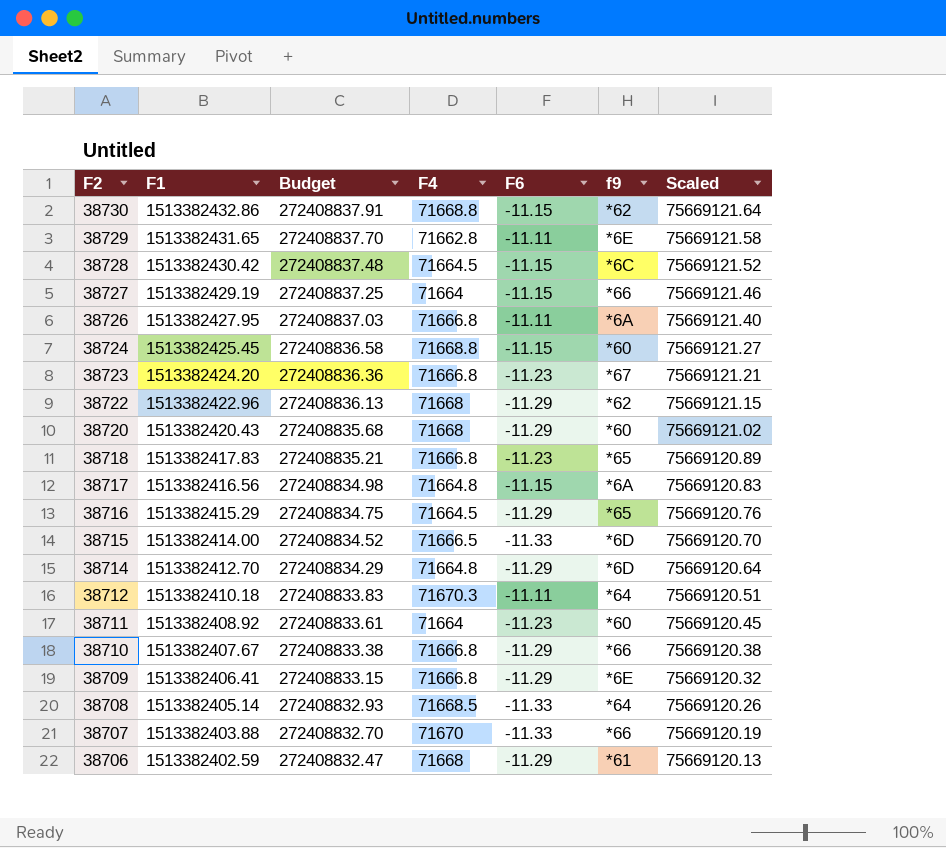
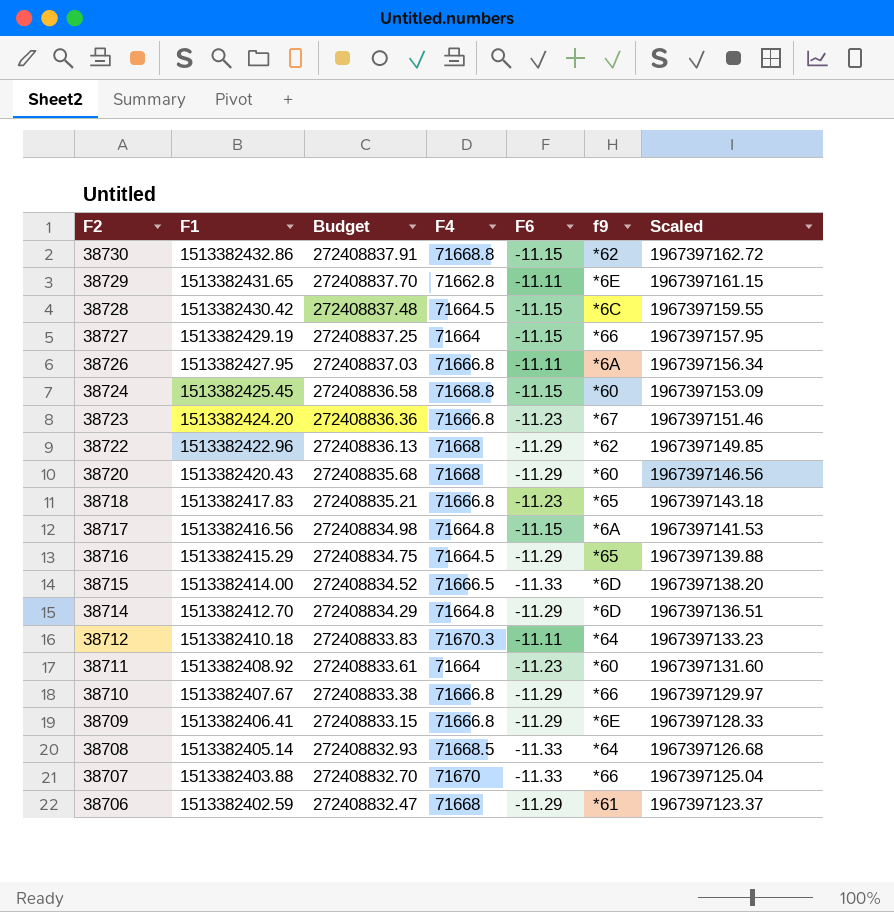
column Scaled | formula: [F1] * 0.05 -> [F1] * 1.3

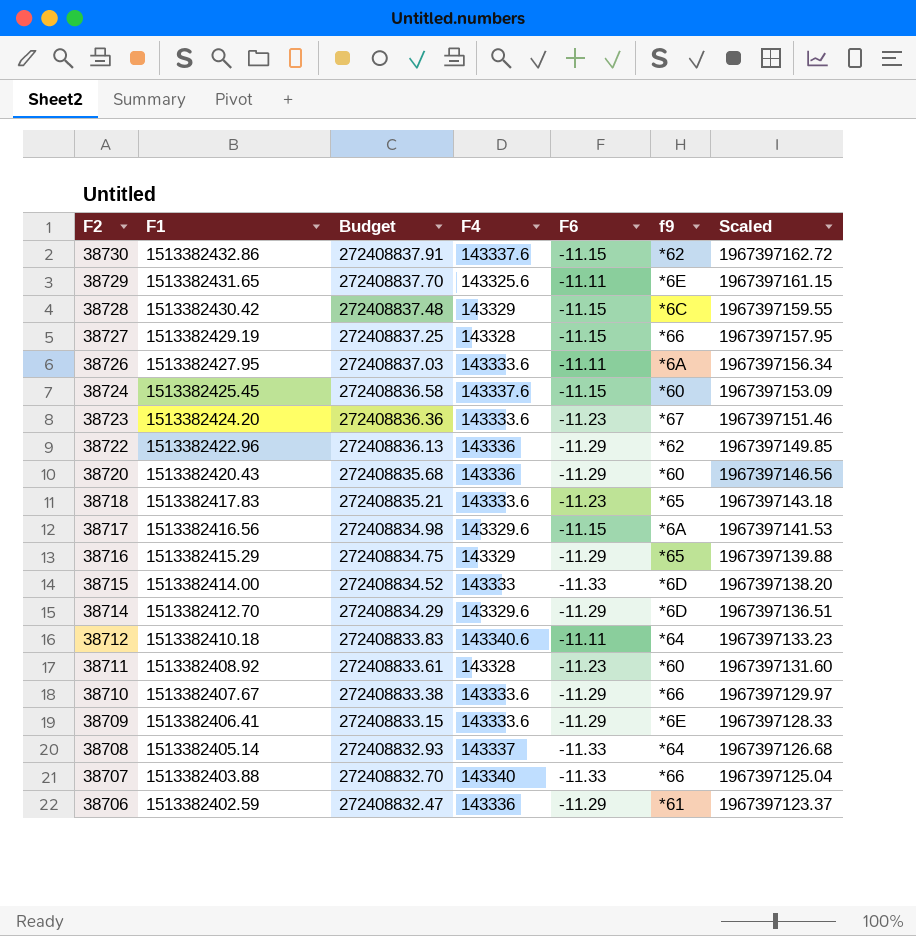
38730 | F4: 71668.8 -> 143337.6
38729 | F4: 71662.8 -> 143325.6
38728 | F4: 71664.5 -> 143329
38727 | F4: 71664 -> 143328
38726 | F4: 71666.8 -> 143333.6
38724 | F4: 71668.8 -> 143337.6
38723 | F4: 71666.8 -> 143333.6
38722 | F4: 71668 -> 143336
38720 | F4: 71668 -> 143336
38718 | F4: 71666.8 -> 143333.6
38717 | F4: 71664.8 -> 143329.6
38716 | F4: 71664.5 -> 143329
38715 | F4: 71666.5 -> 143333
38714 | F4: 71664.8 -> 143329.6
38712 | F4: 71670.3 -> 143340.6
38711 | F4: 71664 -> 143328
38710 | F4: 71666.8 -> 143333.6
38709 | F4: 71666.8 -> 143333.6
38708 | F4: 71668.5 -> 143337
38707 | F4: 71670 -> 143340
38706 | F4: 71668 -> 143336

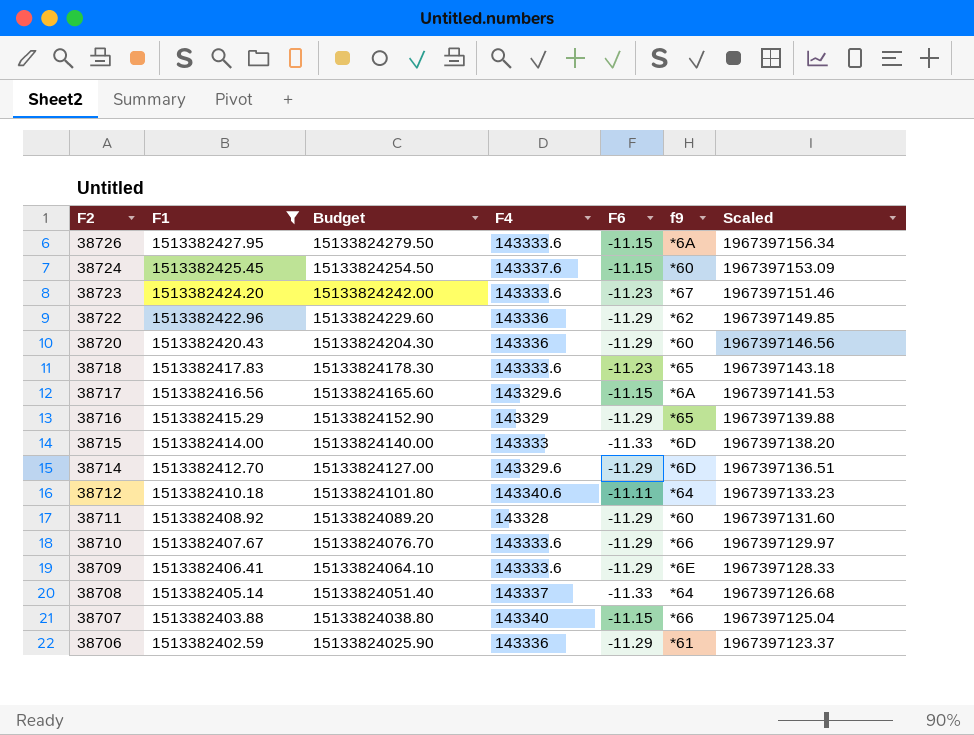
filter: none -> F1 <= 1513382427.95
column Budget | formula: [F1] * 0.18 -> [F1] * 10
38726 | F6: -11.11 -> -11.15
38711 | F6: -11.23 -> -11.29
38707 | F6: -11.33 -> -11.15

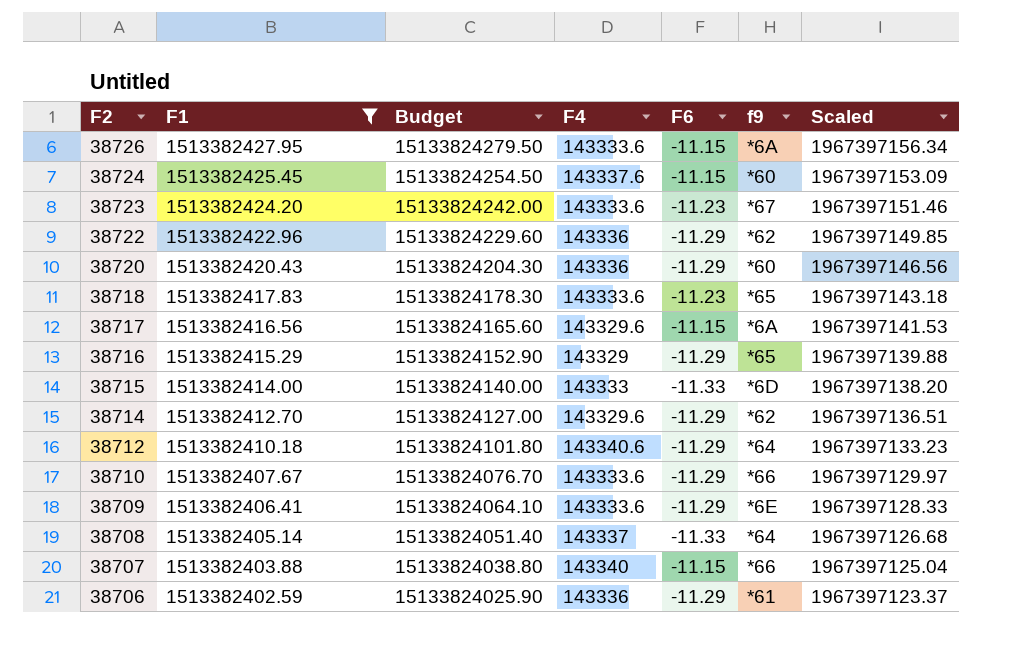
row 38711: 1513382408.92 | 15133824089.20 | 143328 | -11.29 | *60 | 1967397131.60 -> none
38714 | f9: *6D -> *62
38712 | F6: -11.11 -> -11.29

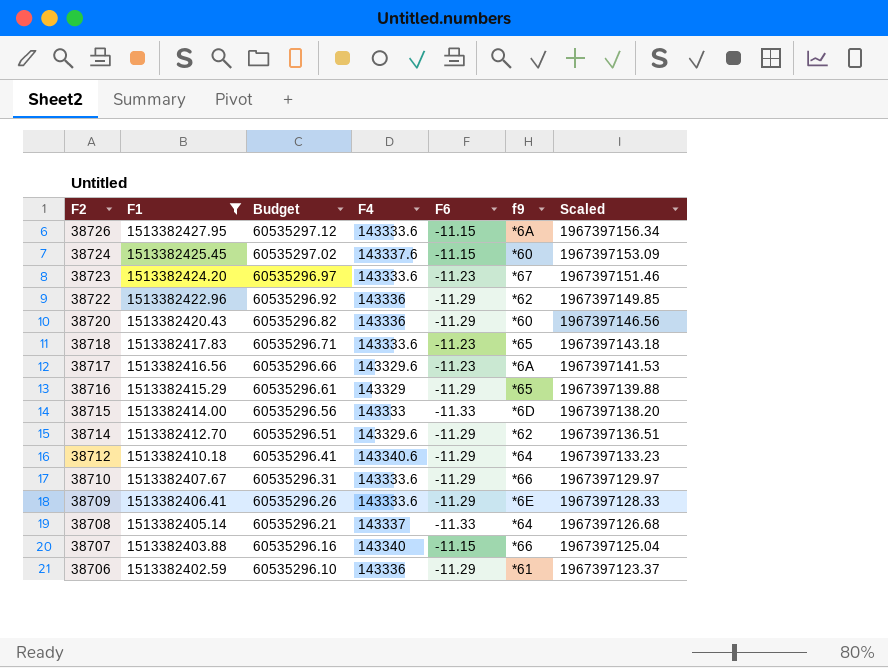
column Budget | formula: [F1] * 10 -> [F1] * 0.04
38717 | F6: -11.15 -> -11.23

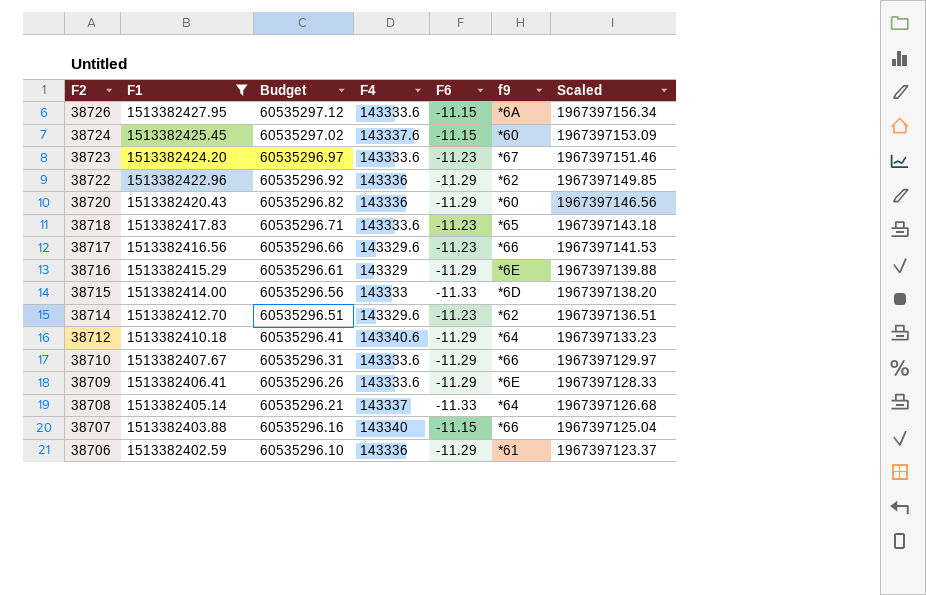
38717 | f9: *6A -> *66
38716 | f9: *65 -> *6E
38714 | F6: -11.29 -> -11.23

